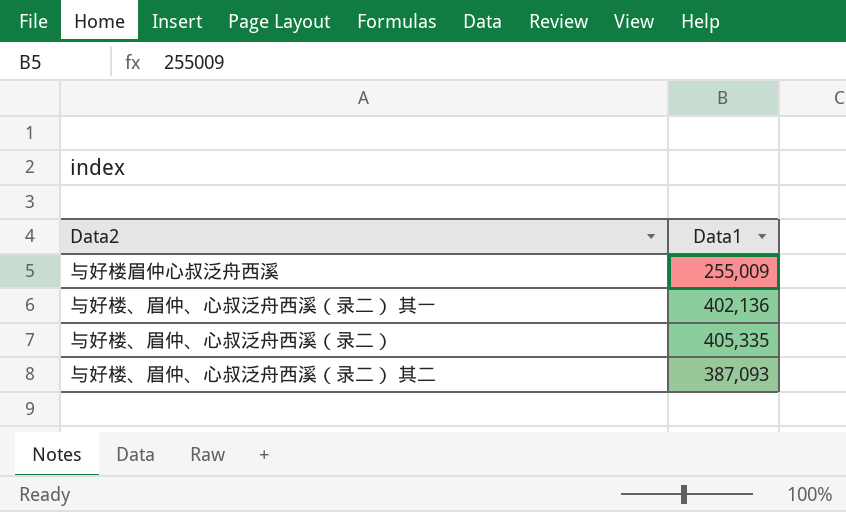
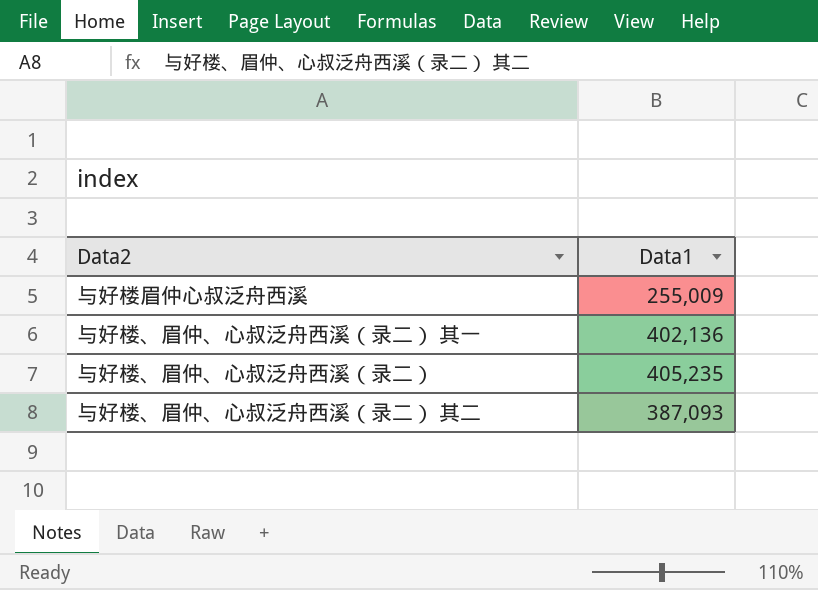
与好楼、眉仲、心叔泛舟西溪（录二） | Data1: 405,335 -> 405,235

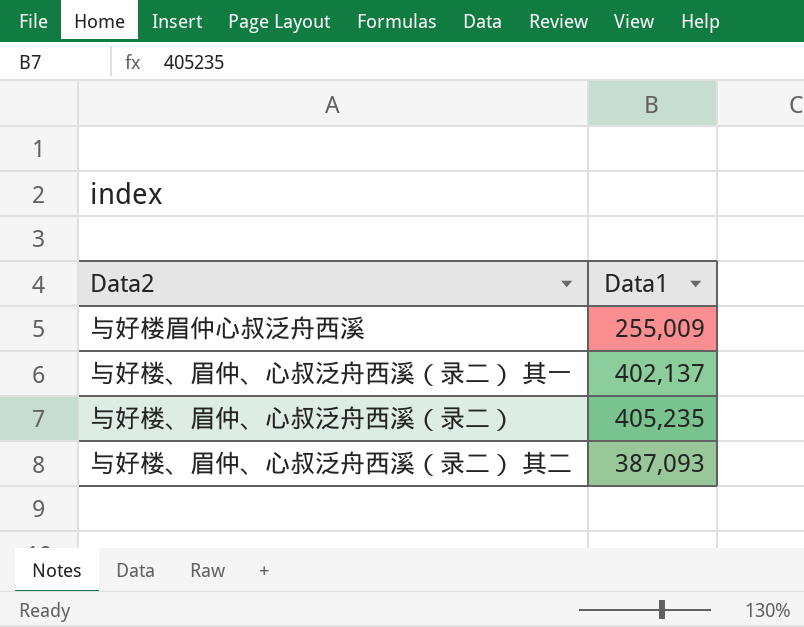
与好楼、眉仲、心叔泛舟西溪（录二） 其一 | Data1: 402,136 -> 402,137

